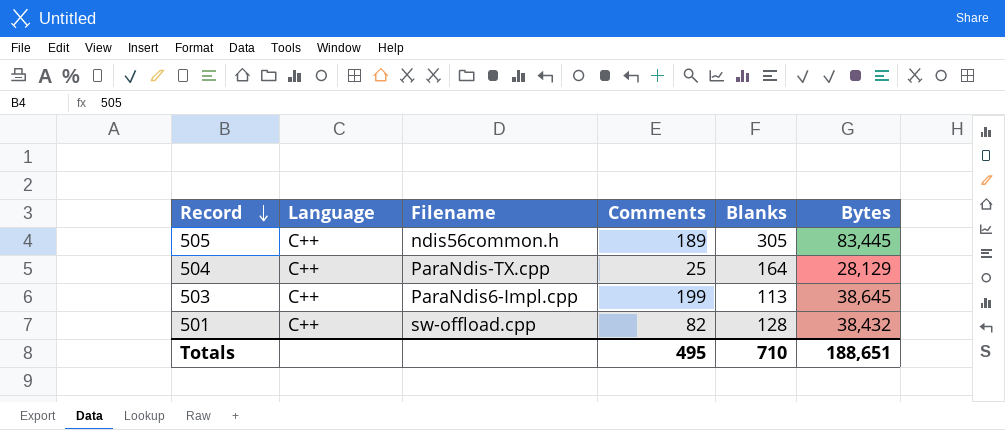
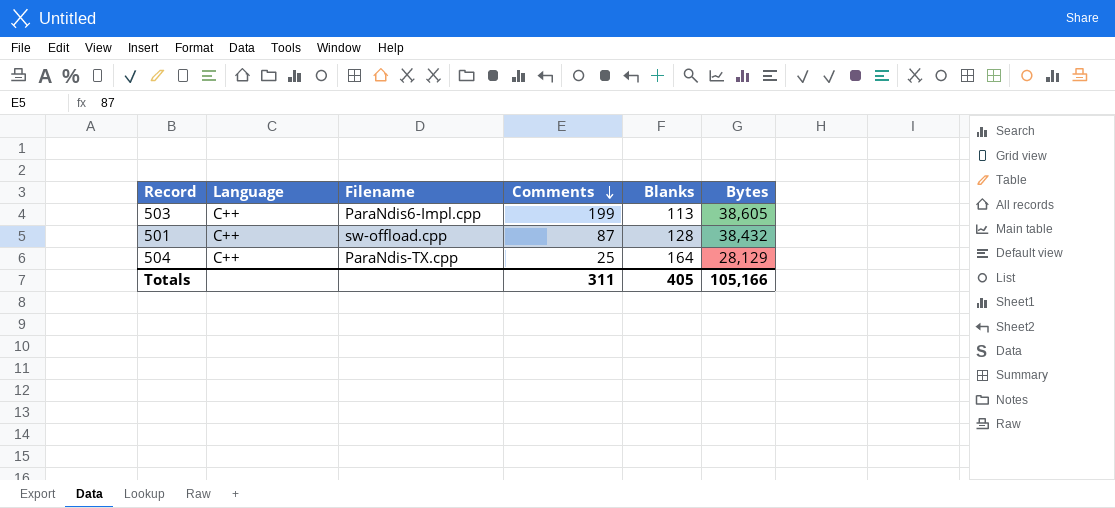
row order: Record descending -> Comments descending
row 505: C++ | ndis56common.h | 189 | 305 | 83,445 -> none
503 | Bytes: 38,645 -> 38,605
501 | Comments: 82 -> 87
Totals | Comments: 495 -> 311
Totals | Blanks: 710 -> 405
Totals | Bytes: 188,651 -> 105,166

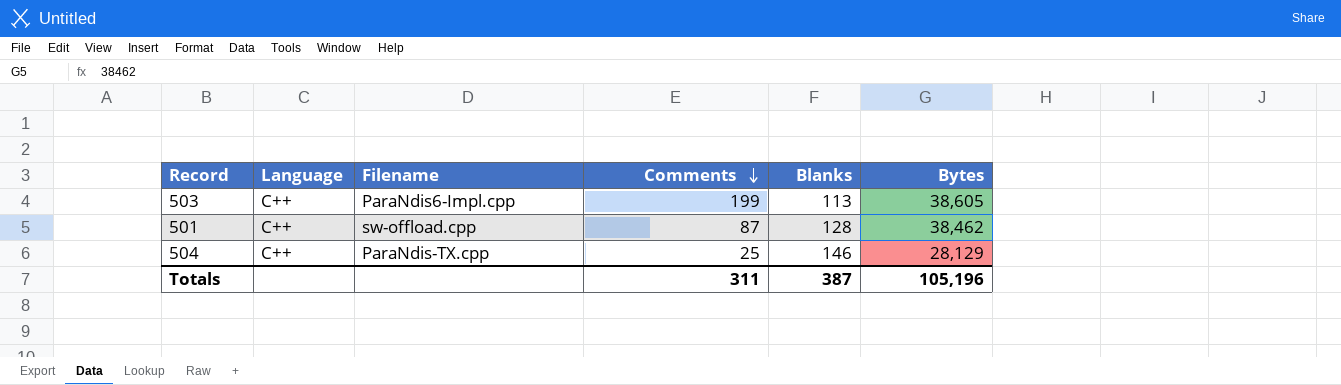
501 | Bytes: 38,432 -> 38,462
504 | Blanks: 164 -> 146
Totals | Blanks: 405 -> 387
Totals | Bytes: 105,166 -> 105,196

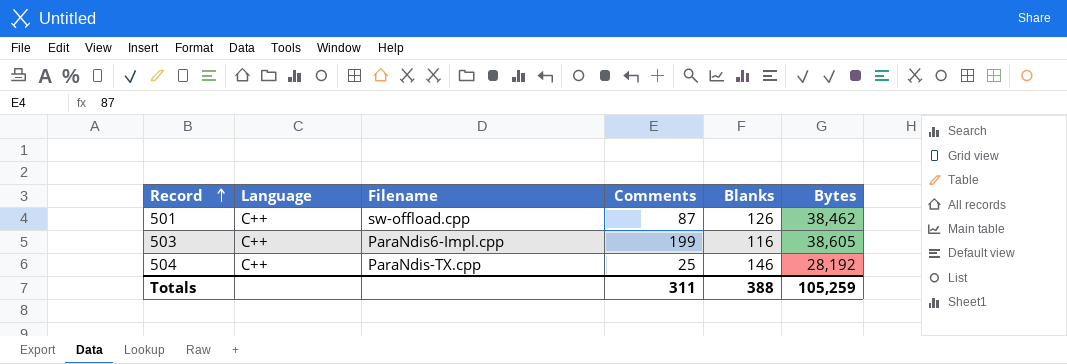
row order: Comments descending -> Record ascending
501 | Blanks: 128 -> 126
503 | Blanks: 113 -> 116
504 | Bytes: 28,129 -> 28,192
Totals | Blanks: 387 -> 388
Totals | Bytes: 105,196 -> 105,259

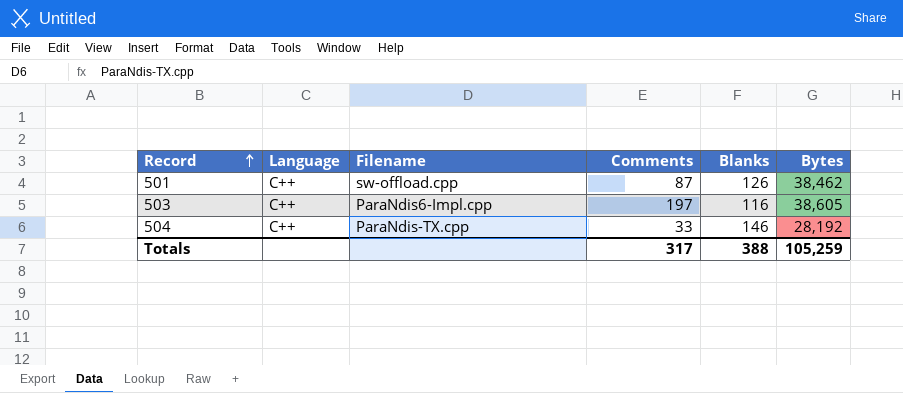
503 | Comments: 199 -> 197
504 | Comments: 25 -> 33
Totals | Comments: 311 -> 317

